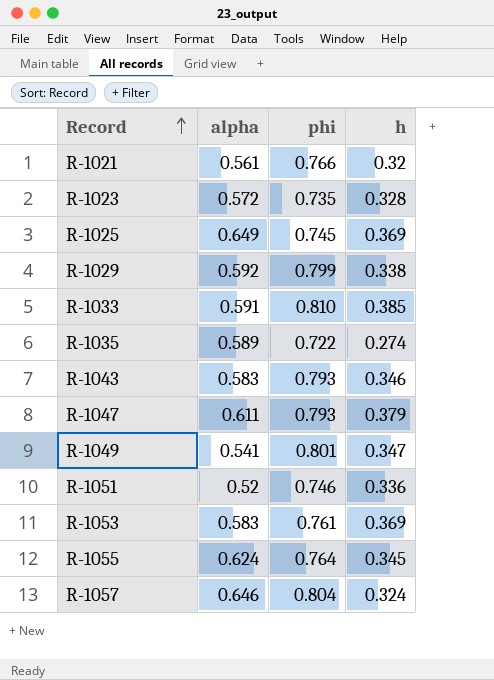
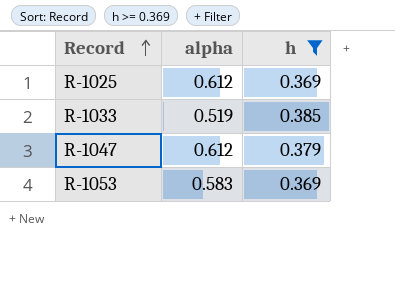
filter: none -> h >= 0.369
column phi | position: 3 -> none
R-1025 | alpha: 0.649 -> 0.612
R-1033 | alpha: 0.591 -> 0.519
R-1047 | alpha: 0.611 -> 0.612

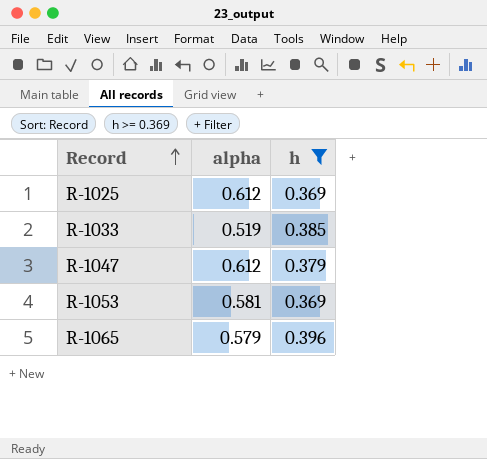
R-1053 | alpha: 0.583 -> 0.581
row R-1065: none -> 0.579 | 0.396

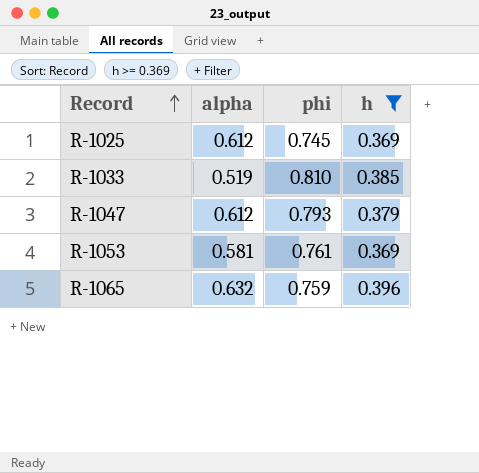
column phi | position: none -> 3
R-1065 | alpha: 0.579 -> 0.632

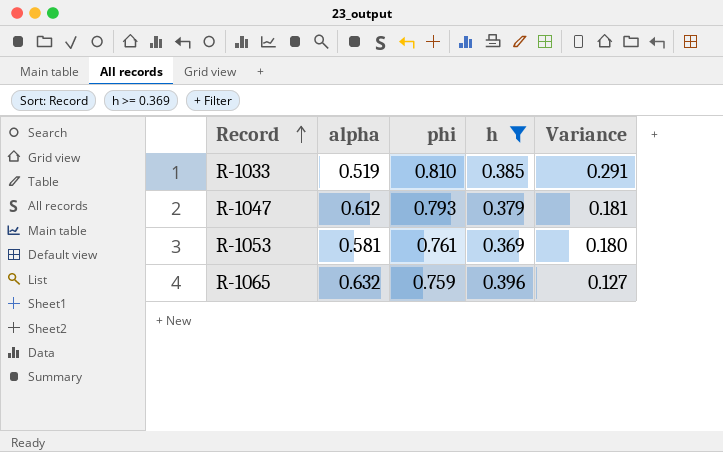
column Variance | formula: none -> [phi] - [alpha]
row R-1025: 0.612 | 0.745 | 0.369 -> none

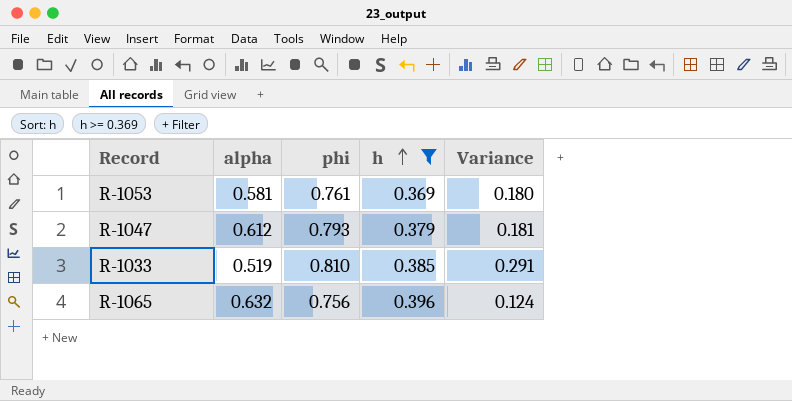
row order: Record ascending -> h ascending
R-1065 | phi: 0.759 -> 0.756
R-1065 | Variance: 0.127 -> 0.124

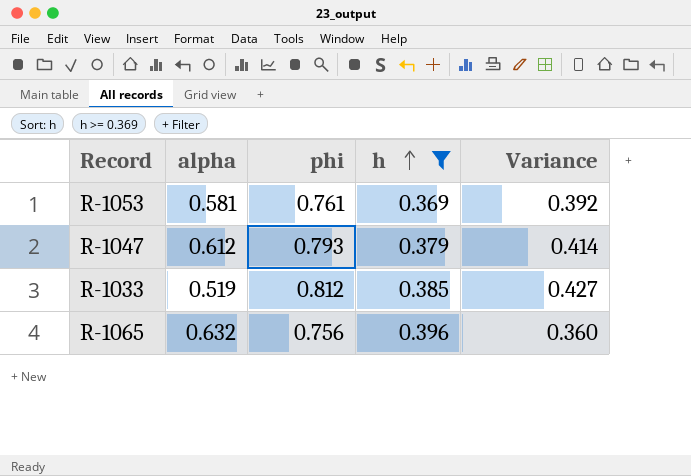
column Variance | formula: [phi] - [alpha] -> [phi] - [h]
R-1033 | phi: 0.810 -> 0.812

